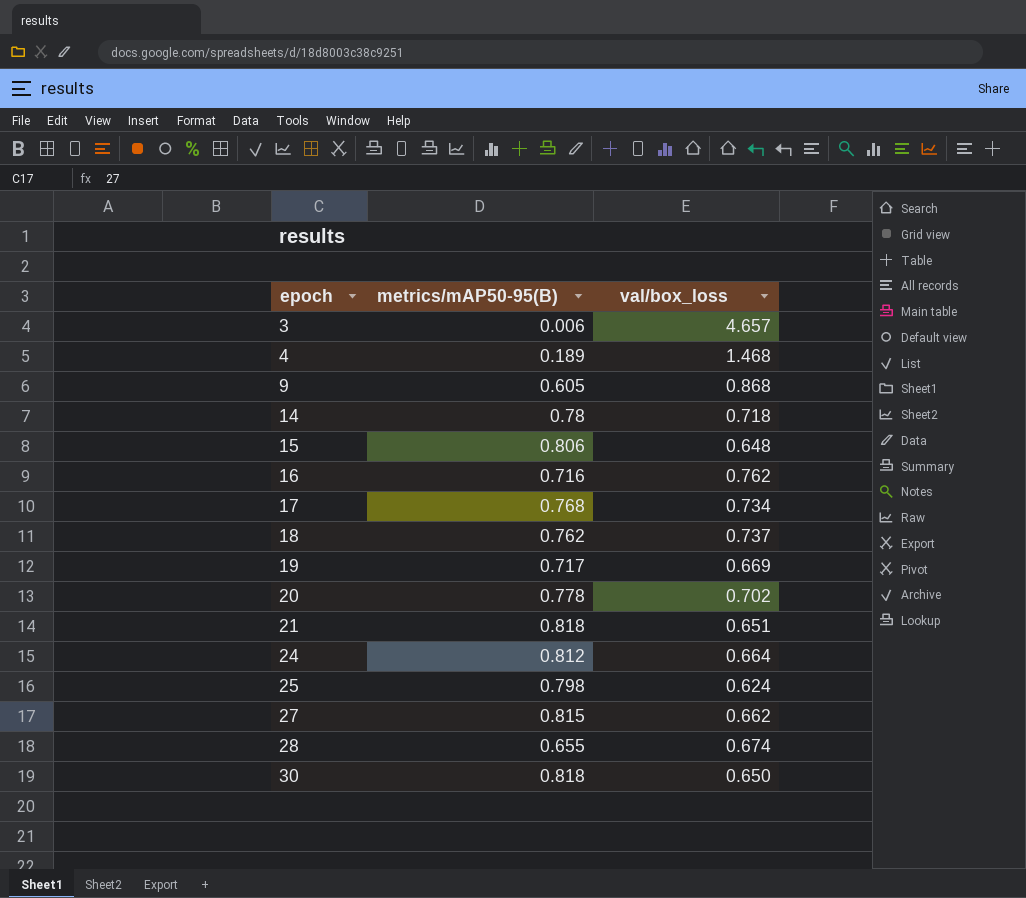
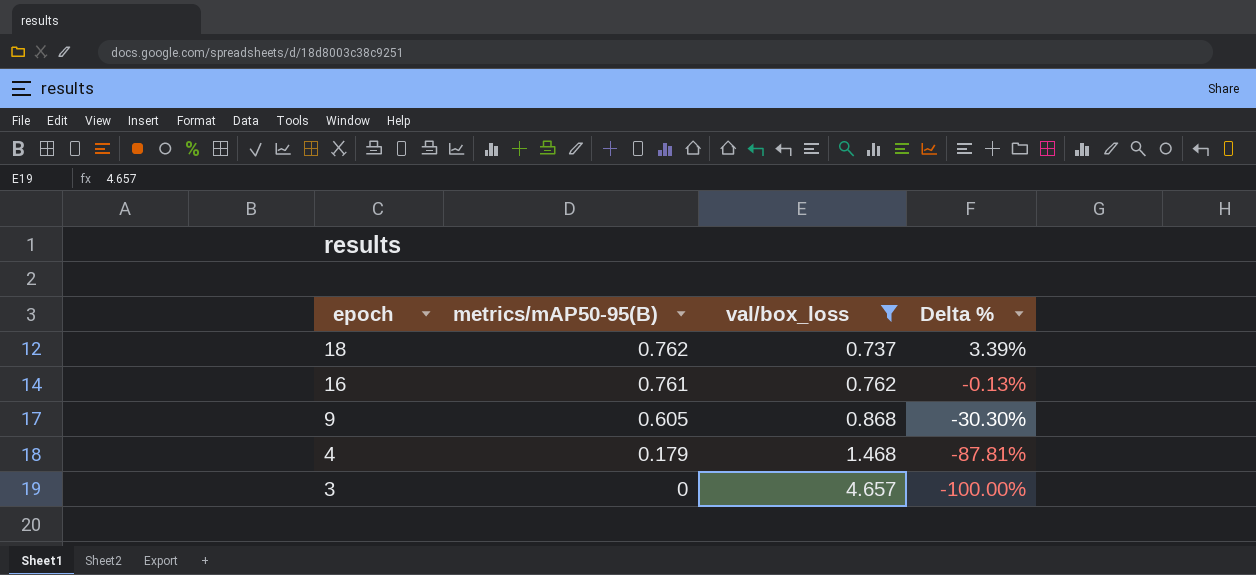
filter: none -> val/box_loss >= 0.737
row order: epoch ascending -> epoch descending
column Delta % | formula: none -> ([metrics/mAP50-95(B)] - [val/box_loss]) / [val/box_loss]
16 | metrics/mAP50-95(B): 0.716 -> 0.761
4 | metrics/mAP50-95(B): 0.189 -> 0.179
3 | metrics/mAP50-95(B): 0.006 -> 0

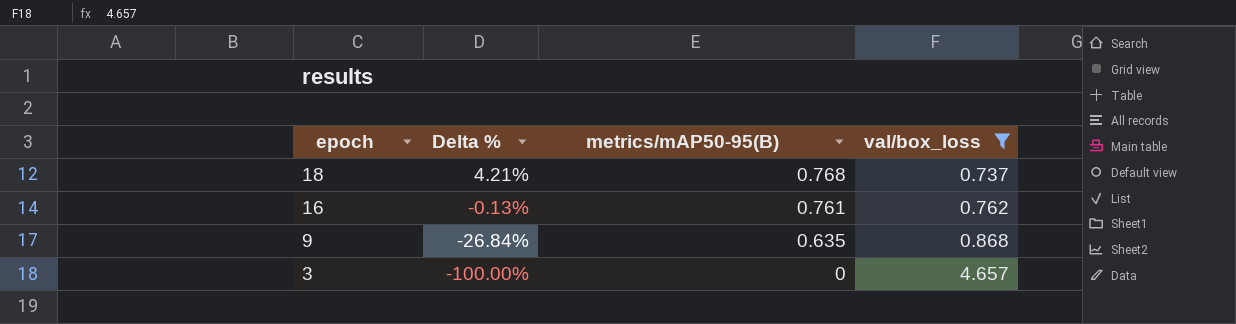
column Delta % | position: 4 -> 2
row 4: 0.179 | 1.468 | -87.81% -> none
18 | Delta %: 3.39% -> 4.21%
18 | metrics/mAP50-95(B): 0.762 -> 0.768
9 | Delta %: -30.30% -> -26.84%
9 | metrics/mAP50-95(B): 0.605 -> 0.635

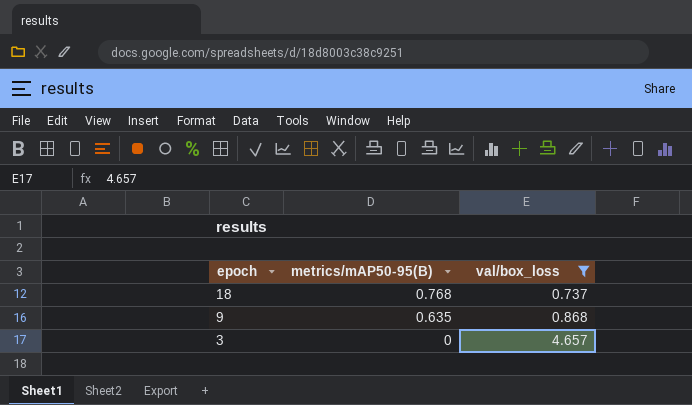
column Delta % | formula: ([metrics/mAP50-95(B)] - [val/box_loss]) / [val/box_loss] -> none
row 16: -0.13% | 0.761 | 0.762 -> none

